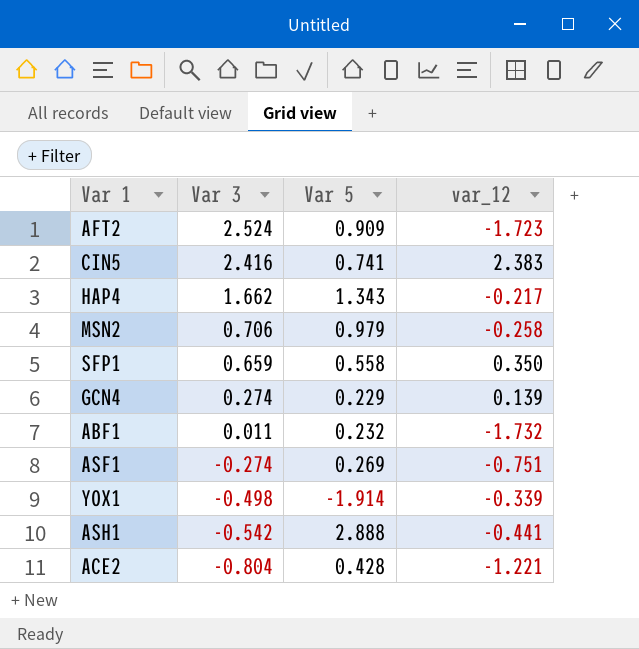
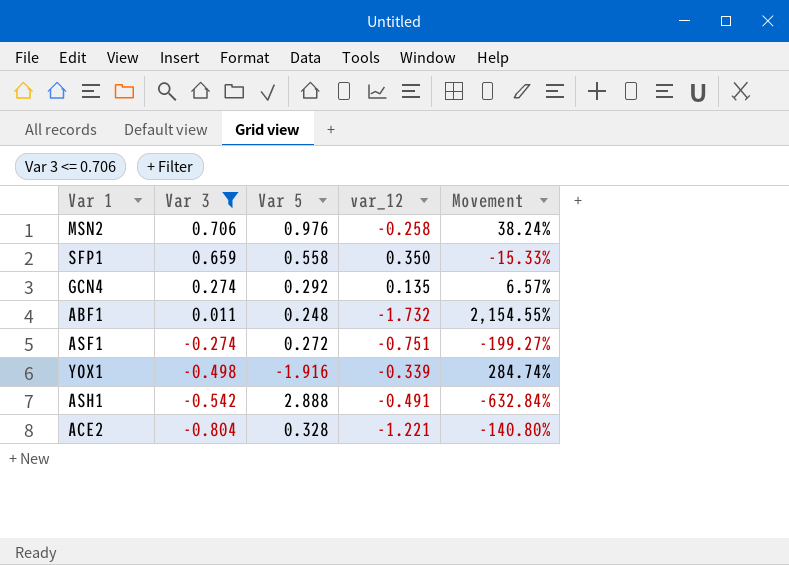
filter: none -> Var 3 <= 0.706
column Movement | formula: none -> ([Var 5] - [Var 3]) / [Var 3]
MSN2 | Var 5: 0.979 -> 0.976
GCN4 | Var 5: 0.229 -> 0.292
GCN4 | var_12: 0.139 -> 0.135
ABF1 | Var 5: 0.232 -> 0.248
ASF1 | Var 5: 0.269 -> 0.272
YOX1 | Var 5: -1.914 -> -1.916
ASH1 | var_12: -0.441 -> -0.491
ACE2 | Var 5: 0.428 -> 0.328

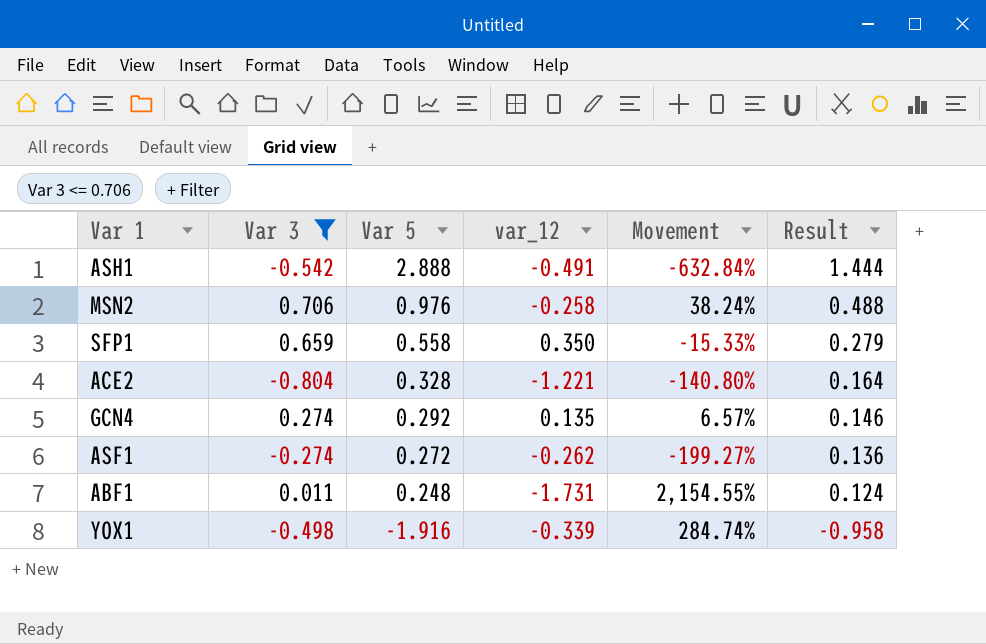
row order: Var 3 descending -> Var 5 descending
column Result | formula: none -> [Var 5] * 0.5
ASF1 | var_12: -0.751 -> -0.262
ABF1 | var_12: -1.732 -> -1.731

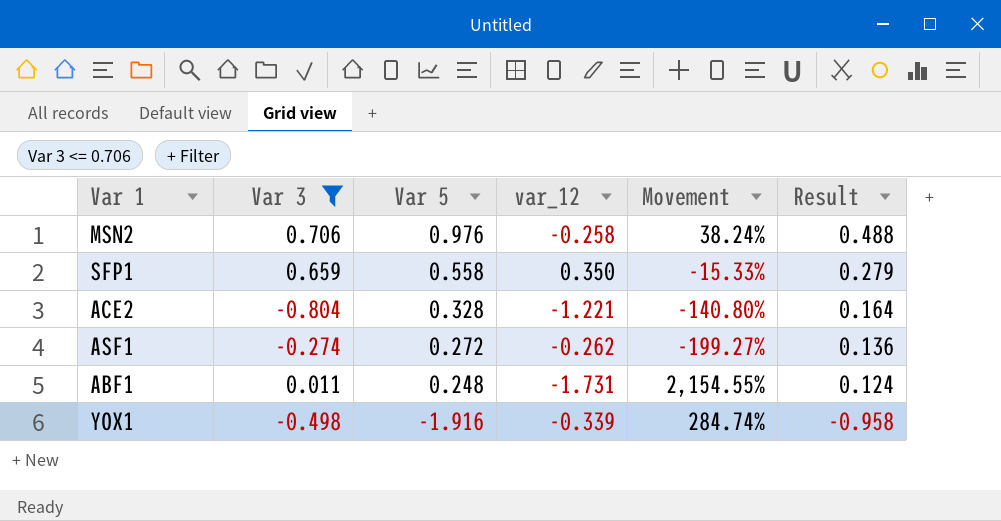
row ASH1: -0.542 | 2.888 | -0.491 | -632.84% | 1.444 -> none
row GCN4: 0.274 | 0.292 | 0.135 | 6.57% | 0.146 -> none

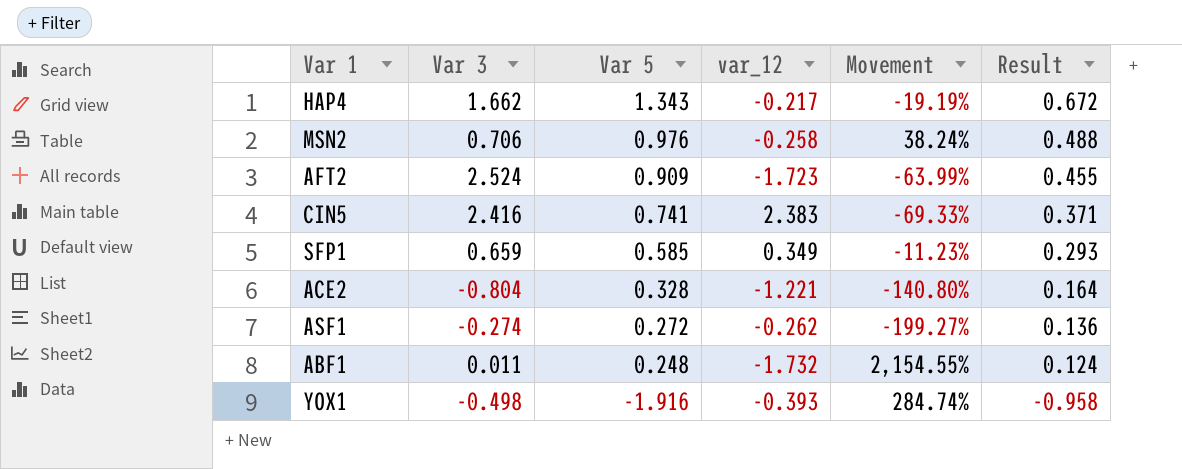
filter: Var 3 <= 0.706 -> none
SFP1 | Var 5: 0.558 -> 0.585
SFP1 | var_12: 0.350 -> 0.349
SFP1 | Movement: -15.33% -> -11.23%
SFP1 | Result: 0.279 -> 0.293
ABF1 | var_12: -1.731 -> -1.732
YOX1 | var_12: -0.339 -> -0.393

